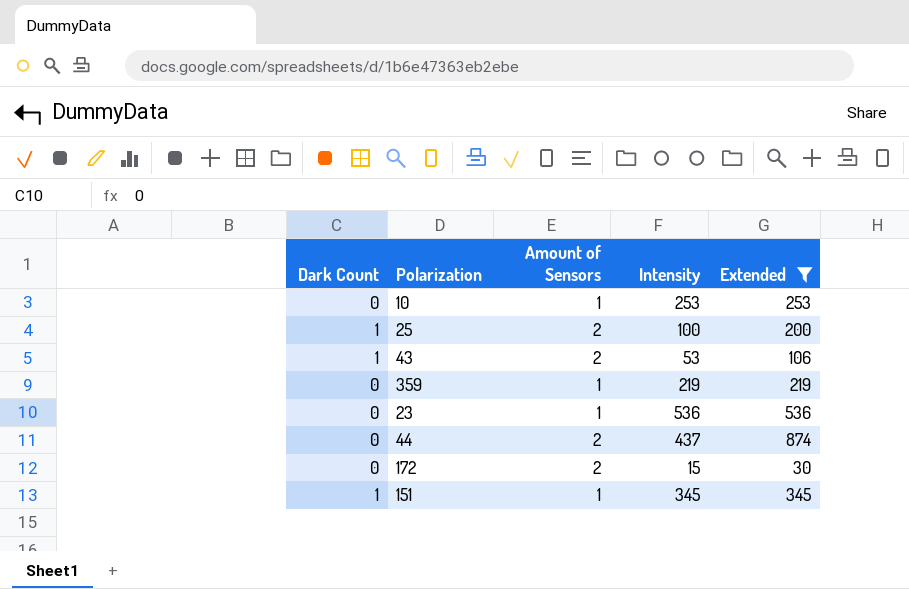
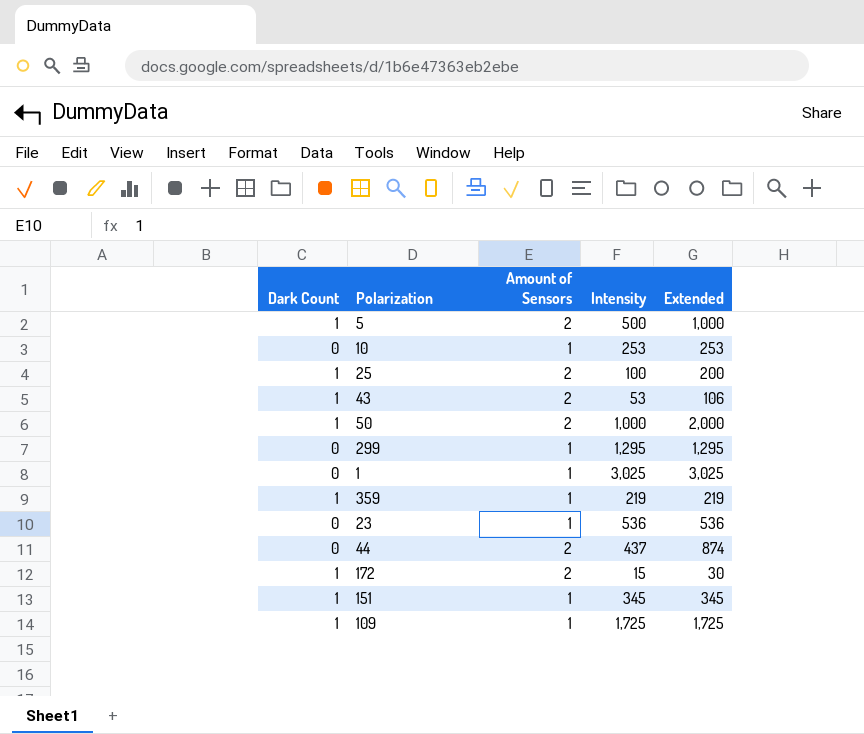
filter: Extended <= 874 -> none
359 | Dark Count: 0 -> 1
172 | Dark Count: 0 -> 1

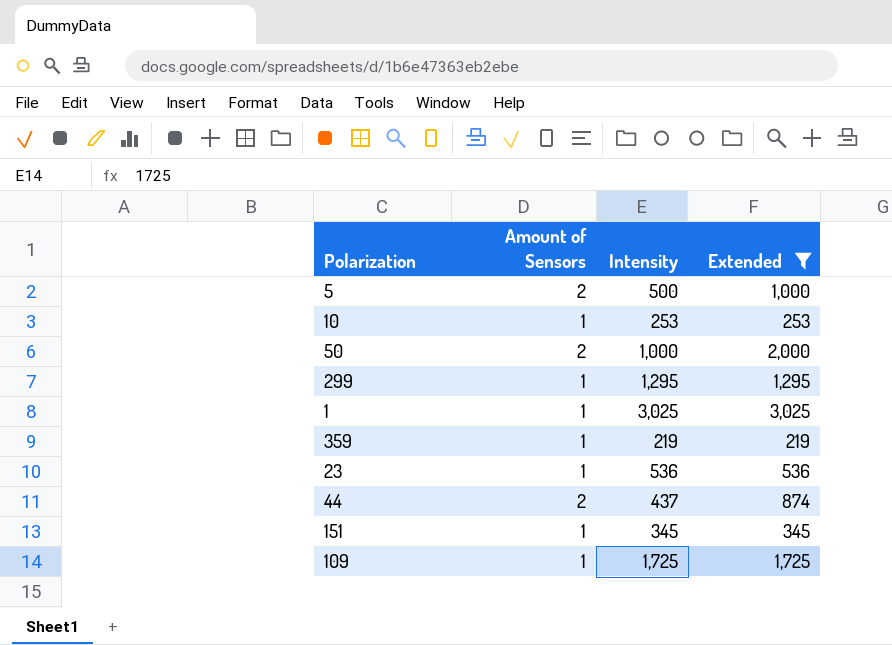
filter: none -> Extended >= 219
column Dark Count | position: 1 -> none

